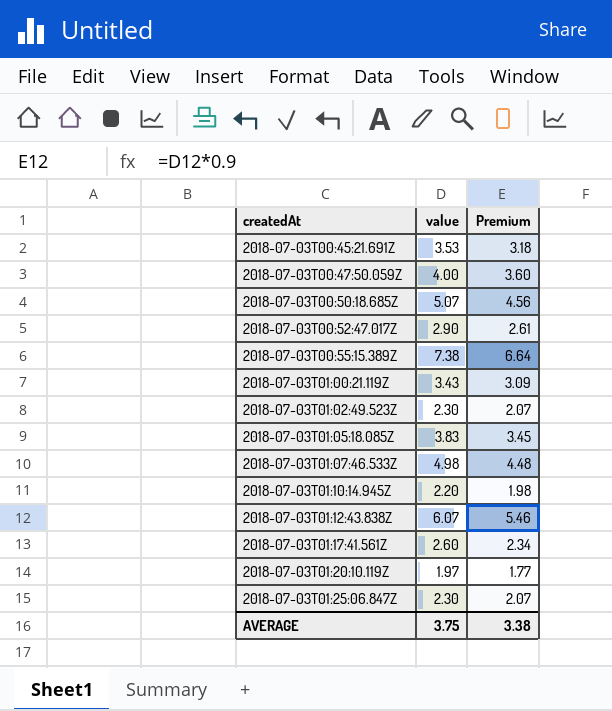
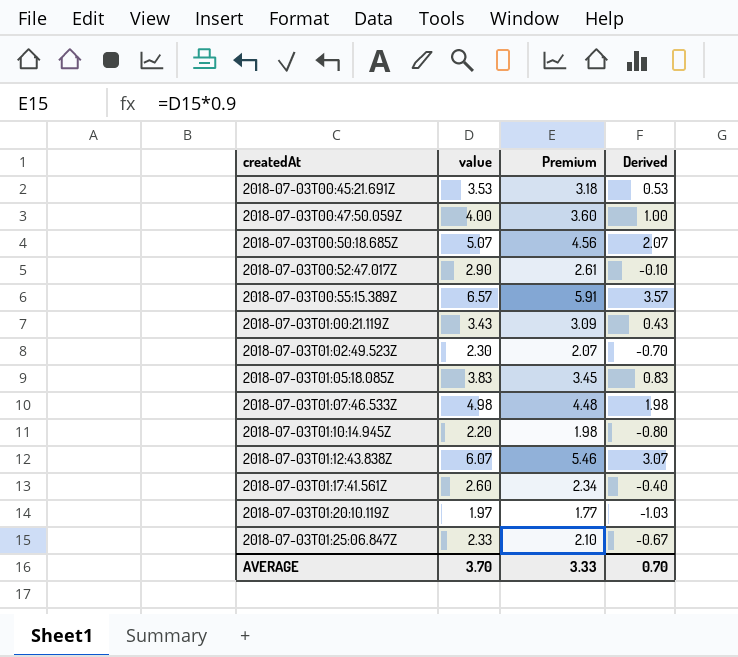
column Derived | formula: none -> [value] - 3
2018-07-03T00:55:15.389Z | value: 7.38 -> 6.57
2018-07-03T00:55:15.389Z | Premium: 6.64 -> 5.91
2018-07-03T01:25:06.847Z | value: 2.30 -> 2.33
2018-07-03T01:25:06.847Z | Premium: 2.07 -> 2.10
AVERAGE | value: 3.75 -> 3.70
AVERAGE | Premium: 3.38 -> 3.33

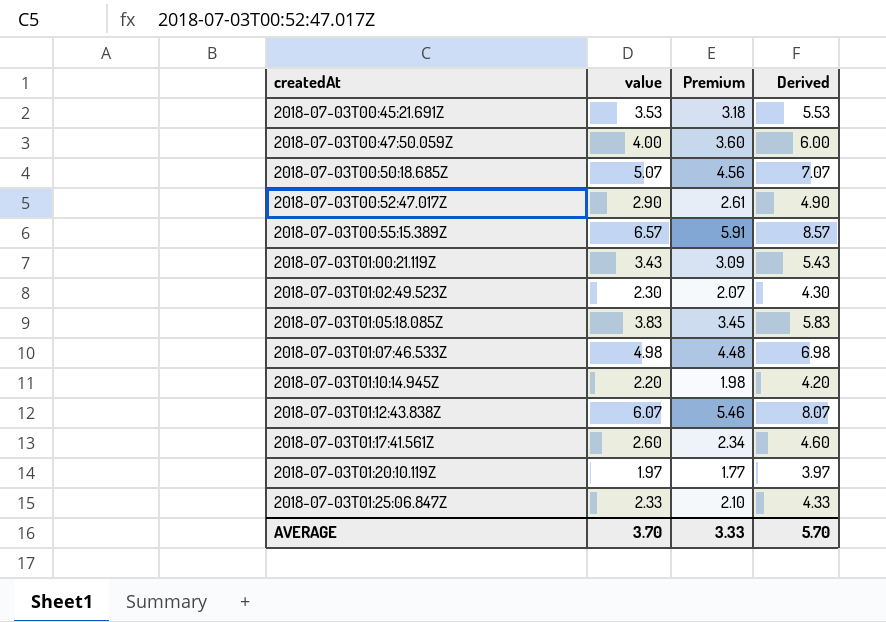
column Derived | formula: [value] - 3 -> [value] + 2
AVERAGE | Derived: 0.70 -> 5.70

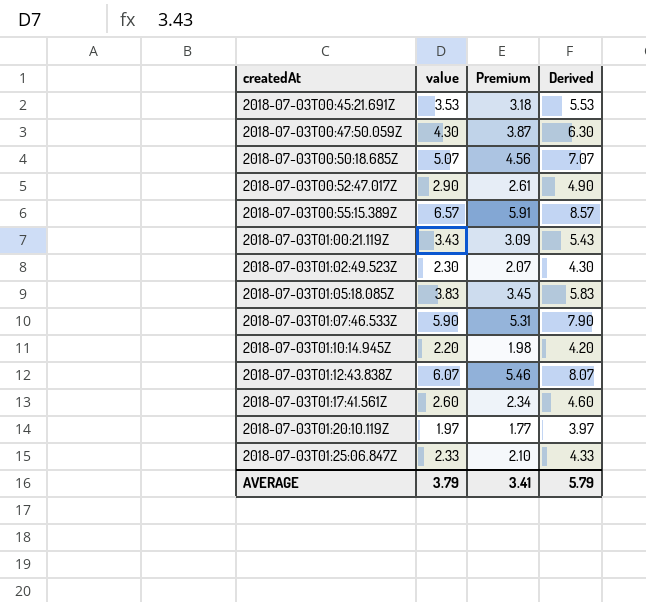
2018-07-03T00:47:50.059Z | value: 4.00 -> 4.30
2018-07-03T00:47:50.059Z | Premium: 3.60 -> 3.87
2018-07-03T00:47:50.059Z | Derived: 6.00 -> 6.30
2018-07-03T01:07:46.533Z | value: 4.98 -> 5.90
2018-07-03T01:07:46.533Z | Premium: 4.48 -> 5.31
2018-07-03T01:07:46.533Z | Derived: 6.98 -> 7.90
AVERAGE | value: 3.70 -> 3.79
AVERAGE | Premium: 3.33 -> 3.41
AVERAGE | Derived: 5.70 -> 5.79

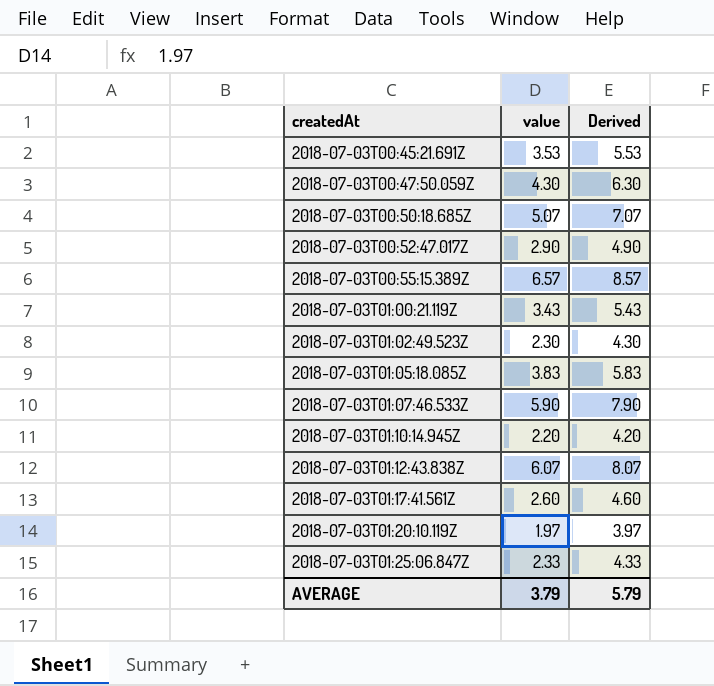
column Premium | formula: [value] * 0.9 -> none

